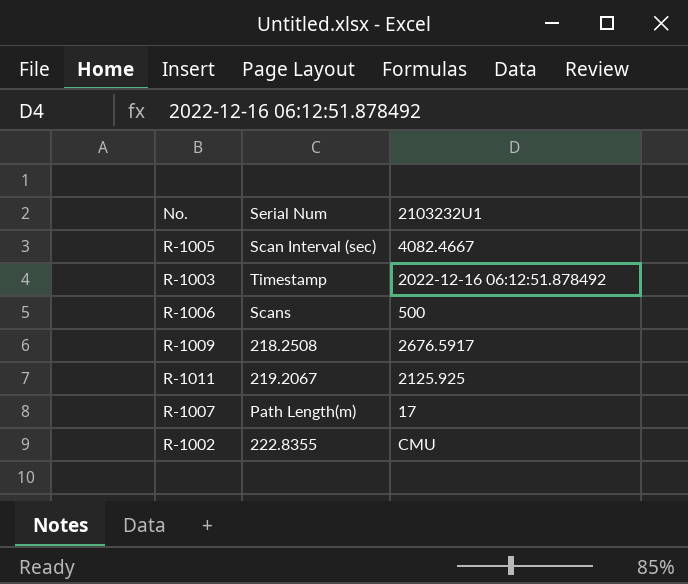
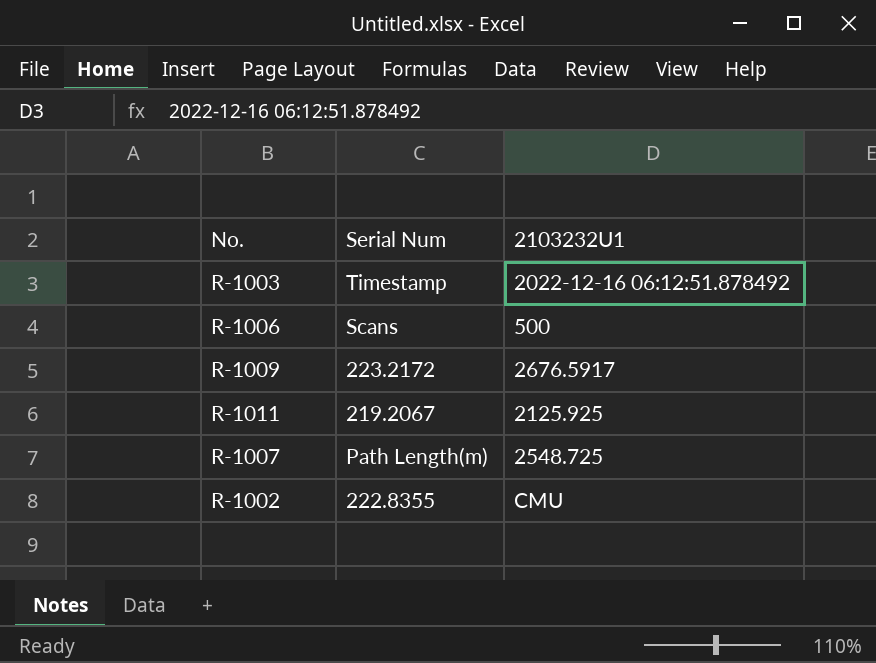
row R-1005: Scan Interval (sec) | 4082.4667 -> none
R-1009 | Serial Num: 218.2508 -> 223.2172
R-1007 | 2103232U1: 17 -> 2548.725

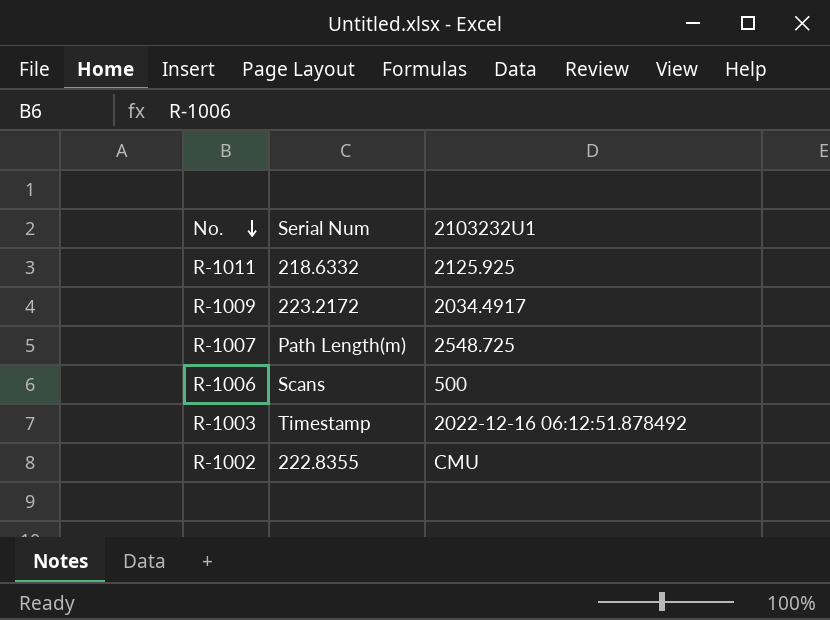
row order: none -> No. descending
R-1011 | Serial Num: 219.2067 -> 218.6332
R-1009 | 2103232U1: 2676.5917 -> 2034.4917

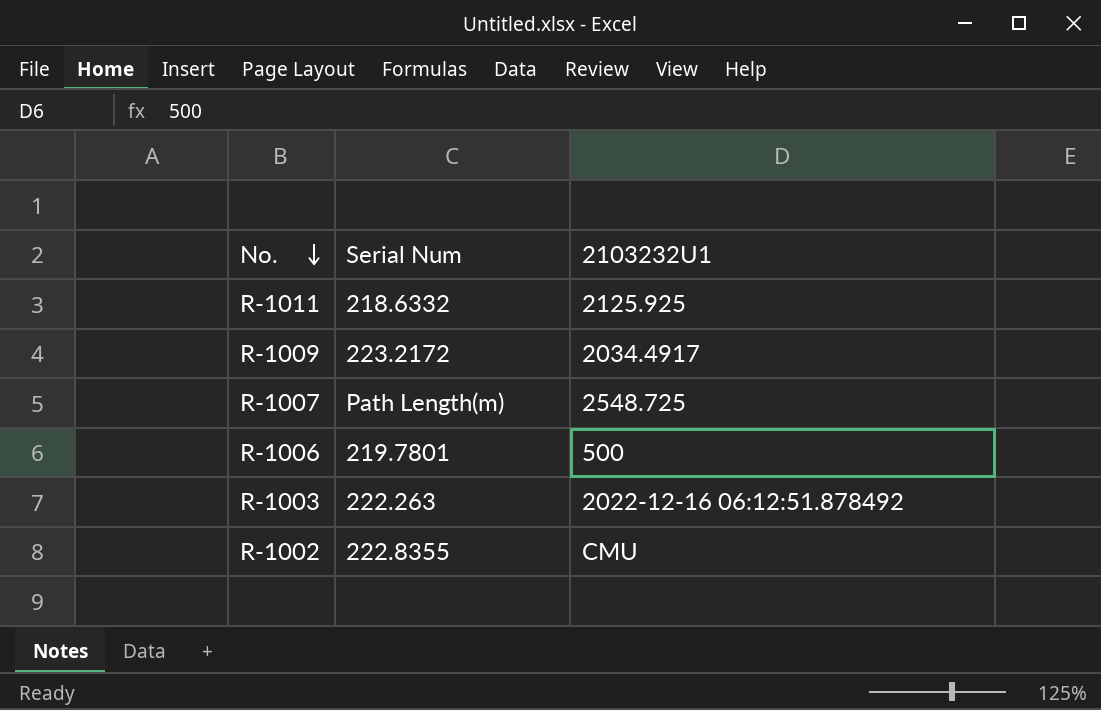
R-1006 | Serial Num: Scans -> 219.7801
R-1003 | Serial Num: Timestamp -> 222.263

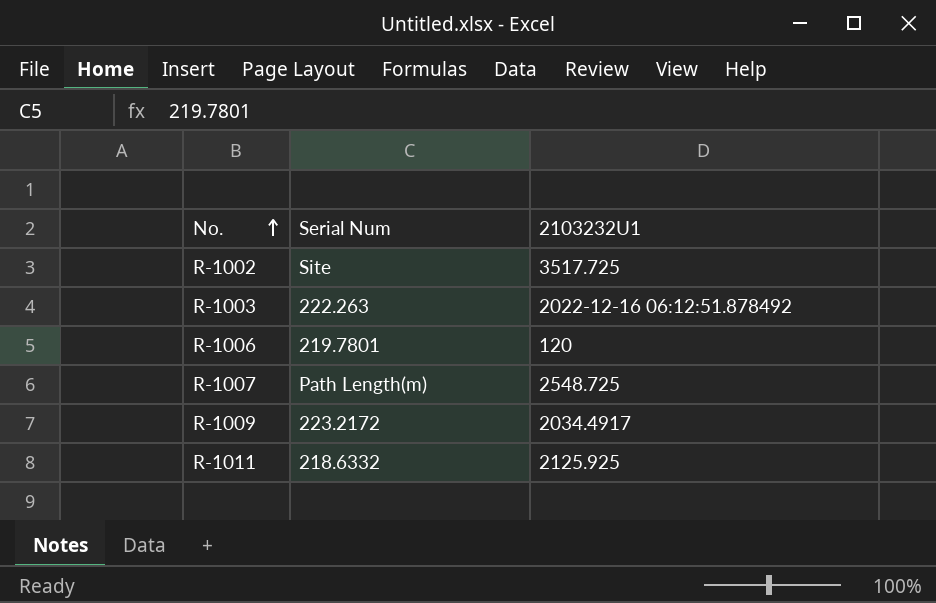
row order: No. descending -> No. ascending
R-1002 | Serial Num: 222.8355 -> Site
R-1002 | 2103232U1: CMU -> 3517.725
R-1006 | 2103232U1: 500 -> 120

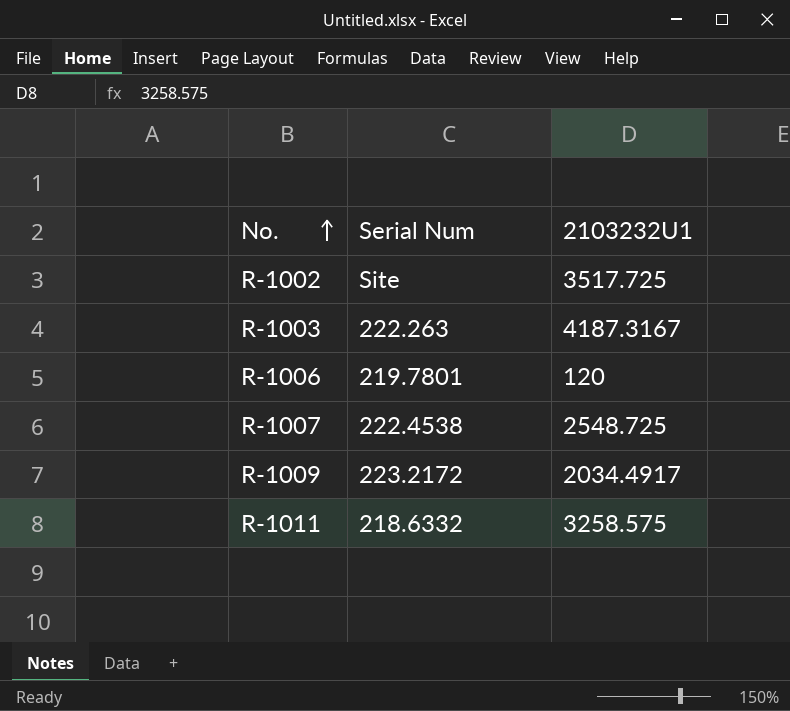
R-1003 | 2103232U1: 2022-12-16 06:12:51.878492 -> 4187.3167
R-1007 | Serial Num: Path Length(m) -> 222.4538
R-1011 | 2103232U1: 2125.925 -> 3258.575

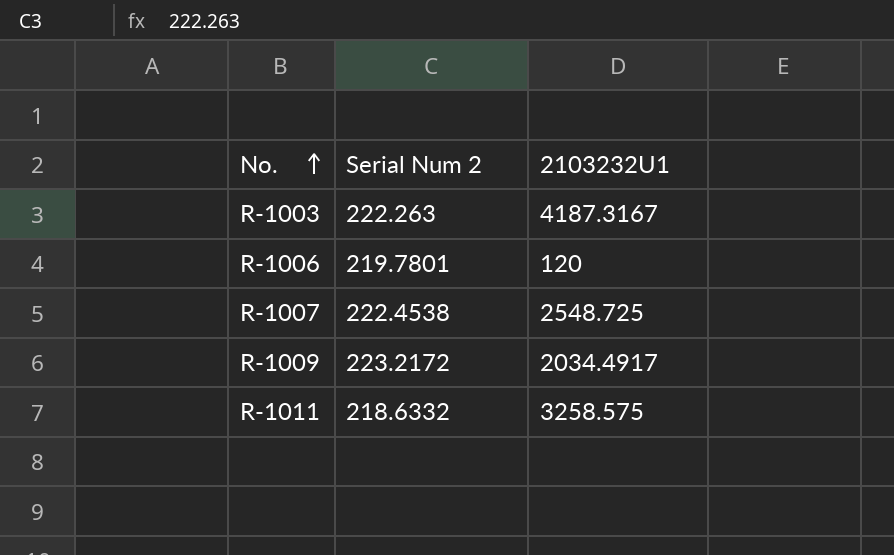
column name: Serial Num -> Serial Num 2
row R-1002: Site | 3517.725 -> none

